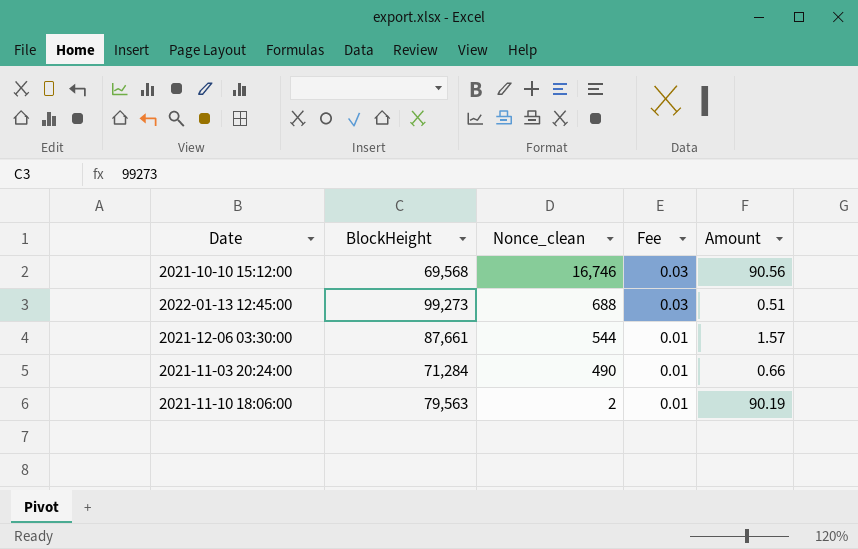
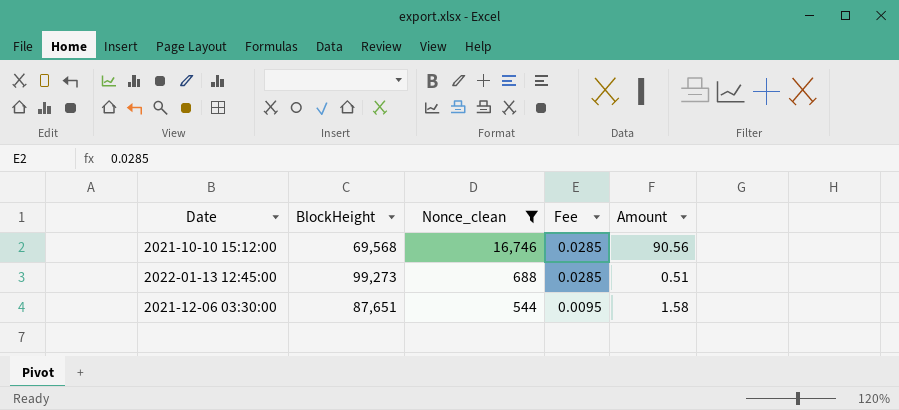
filter: none -> Nonce_clean >= 544
2021-10-10 15:12:00 | Fee: 0.03 -> 0.0285
2022-01-13 12:45:00 | Fee: 0.03 -> 0.0285
2021-12-06 03:30:00 | BlockHeight: 87,661 -> 87,651
2021-12-06 03:30:00 | Fee: 0.01 -> 0.0095
2021-12-06 03:30:00 | Amount: 1.57 -> 1.58

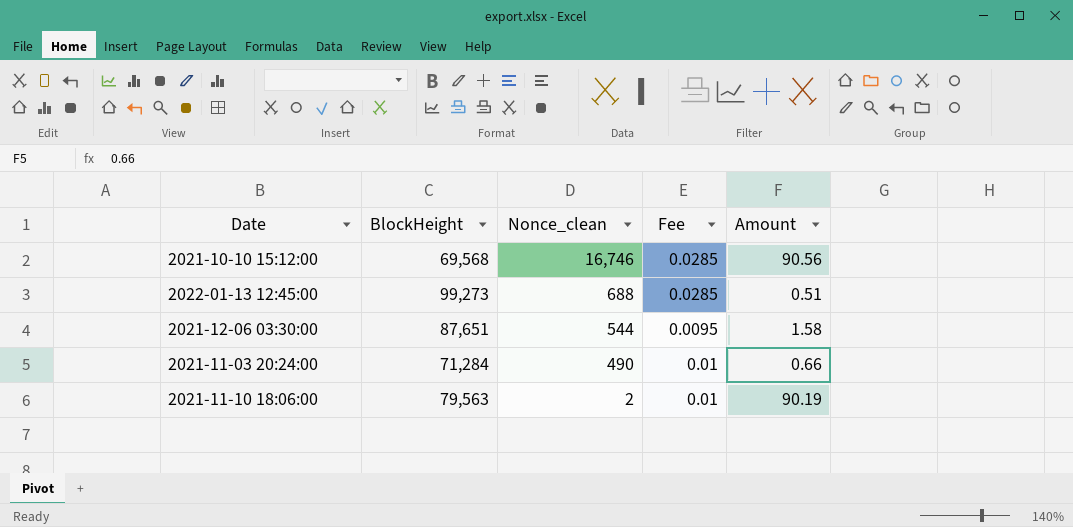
filter: Nonce_clean >= 544 -> none

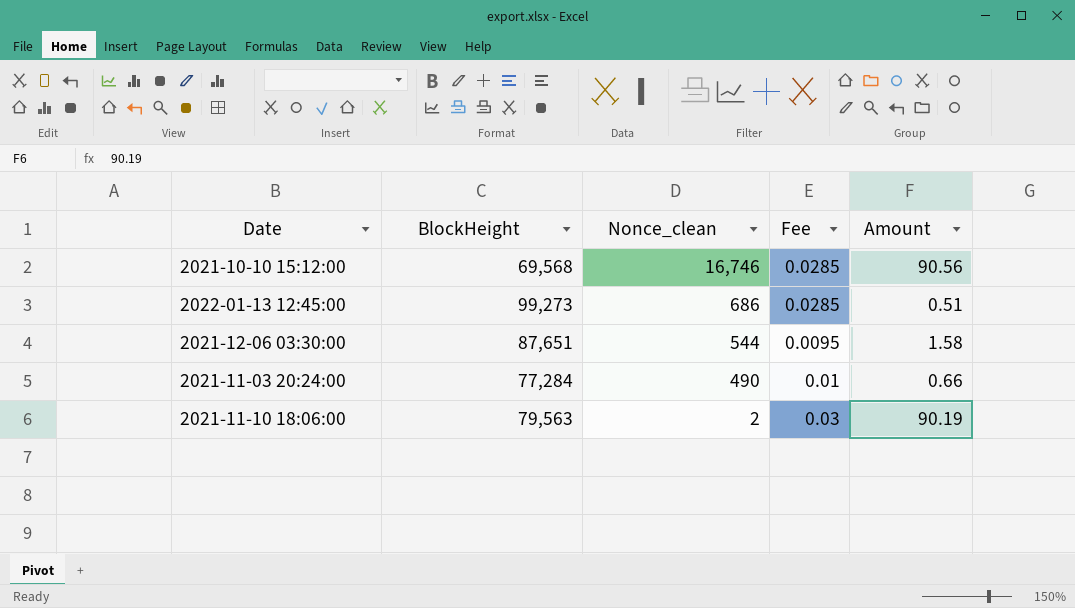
2022-01-13 12:45:00 | Nonce_clean: 688 -> 686
2021-11-03 20:24:00 | BlockHeight: 71,284 -> 77,284
2021-11-10 18:06:00 | Fee: 0.01 -> 0.03

